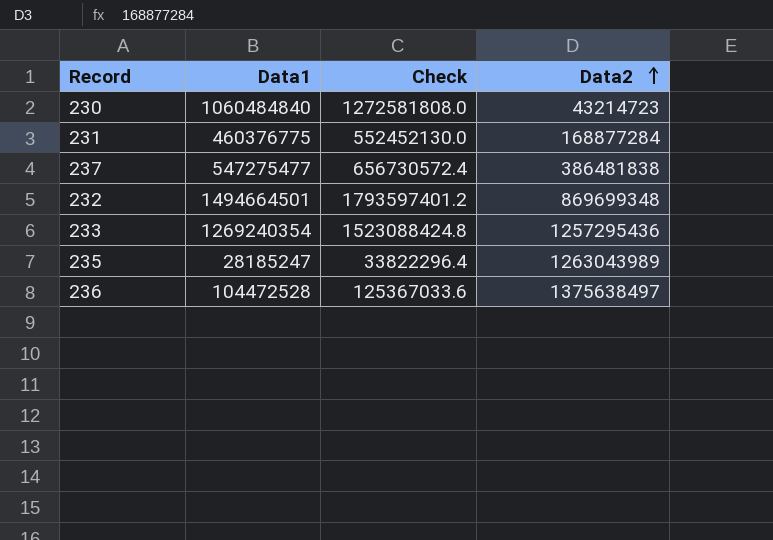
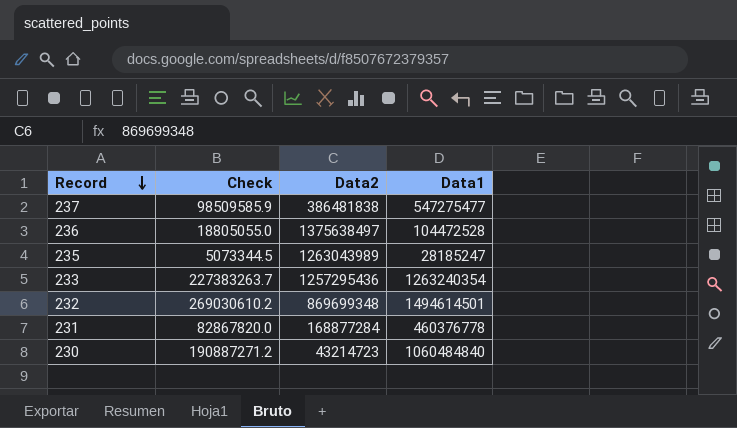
row order: Data2 ascending -> Record descending
column Check | formula: [Data1] * 1.2 -> [Data1] * 0.18
column Data1 | position: 2 -> 4
233 | Data1: 1269240354 -> 1263240354
232 | Data1: 1494664501 -> 1494614501
231 | Data1: 460376775 -> 460376778

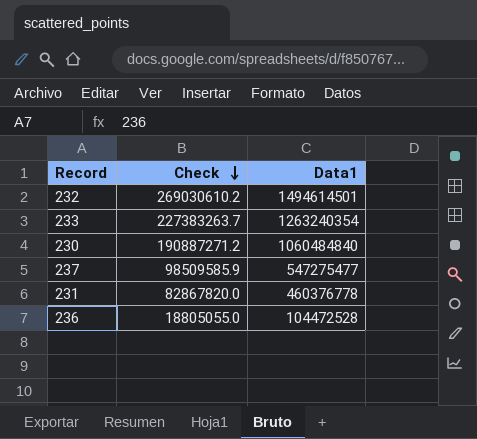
row order: Record descending -> Check descending
column Data2 | position: 3 -> none
row 235: 5073344.5 | 1263043989 | 28185247 -> none

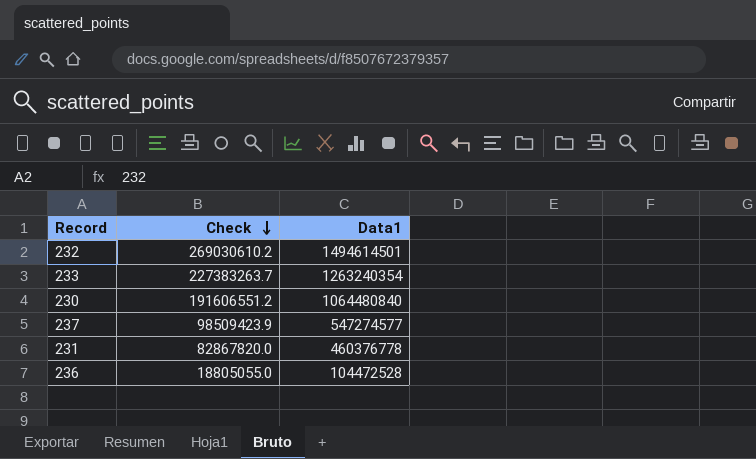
230 | Check: 190887271.2 -> 191606551.2
230 | Data1: 1060484840 -> 1064480840
237 | Check: 98509585.9 -> 98509423.9
237 | Data1: 547275477 -> 547274577

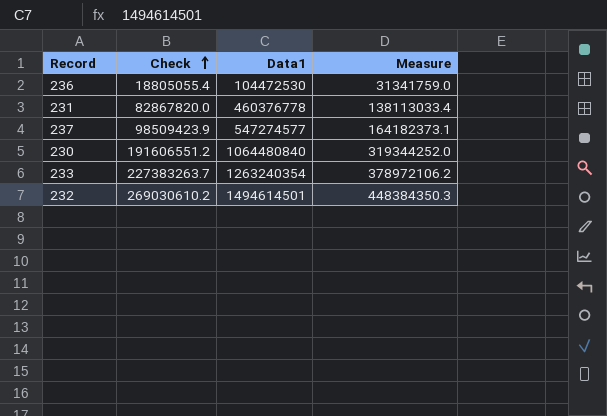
row order: Check descending -> Check ascending
column Measure | formula: none -> [Data1] * 0.3
236 | Check: 18805055.0 -> 18805055.4
236 | Data1: 104472528 -> 104472530

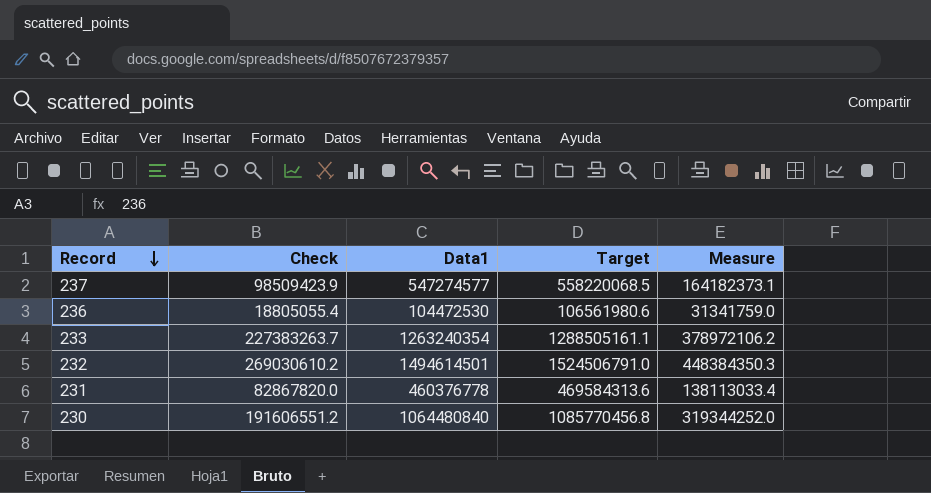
row order: Check ascending -> Record descending
column Target | formula: none -> [Data1] * 1.02

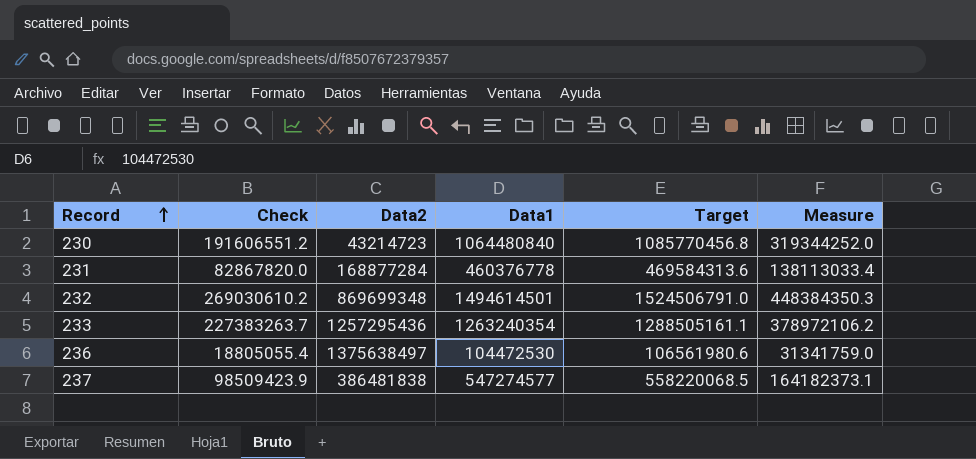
row order: Record descending -> Record ascending
column Data2 | position: none -> 3

